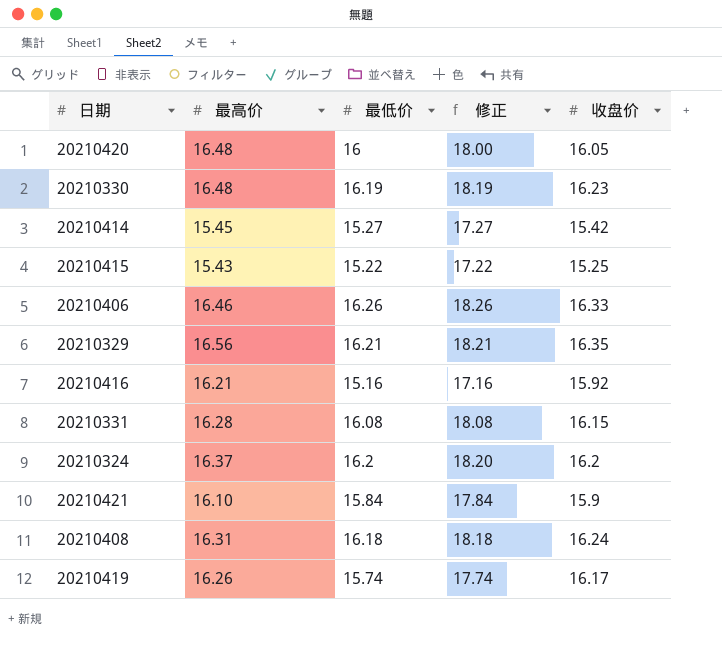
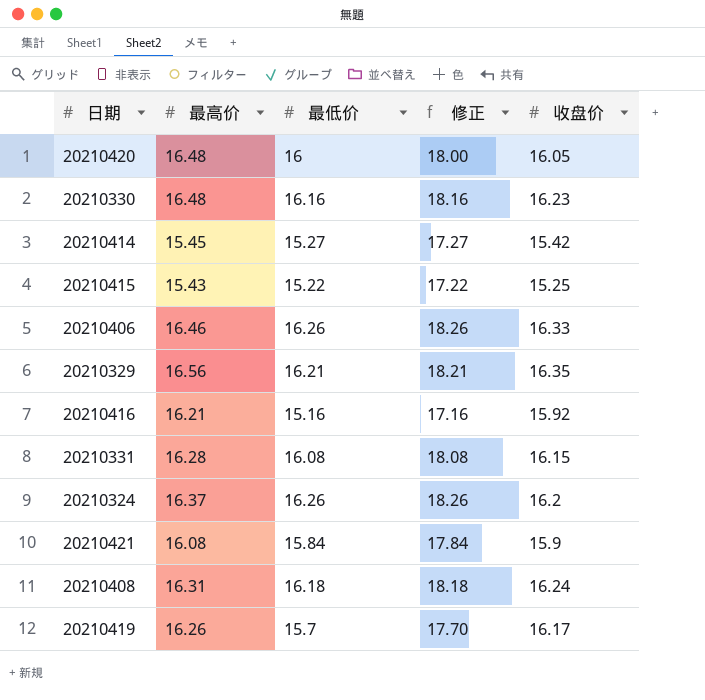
20210330 | 最低价: 16.19 -> 16.16
20210330 | 修正: 18.19 -> 18.16
20210324 | 最低价: 16.2 -> 16.26
20210324 | 修正: 18.20 -> 18.26
20210421 | 最高价: 16.10 -> 16.08
20210419 | 最低价: 15.74 -> 15.7
20210419 | 修正: 17.74 -> 17.70

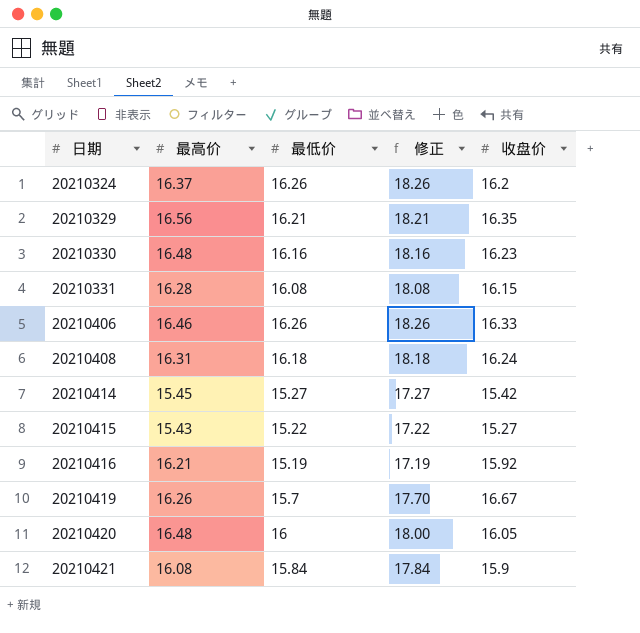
row order: none -> 日期 ascending
20210415 | 收盘价: 15.25 -> 15.27
20210416 | 最低价: 15.16 -> 15.19
20210416 | 修正: 17.16 -> 17.19
20210419 | 收盘价: 16.17 -> 16.67

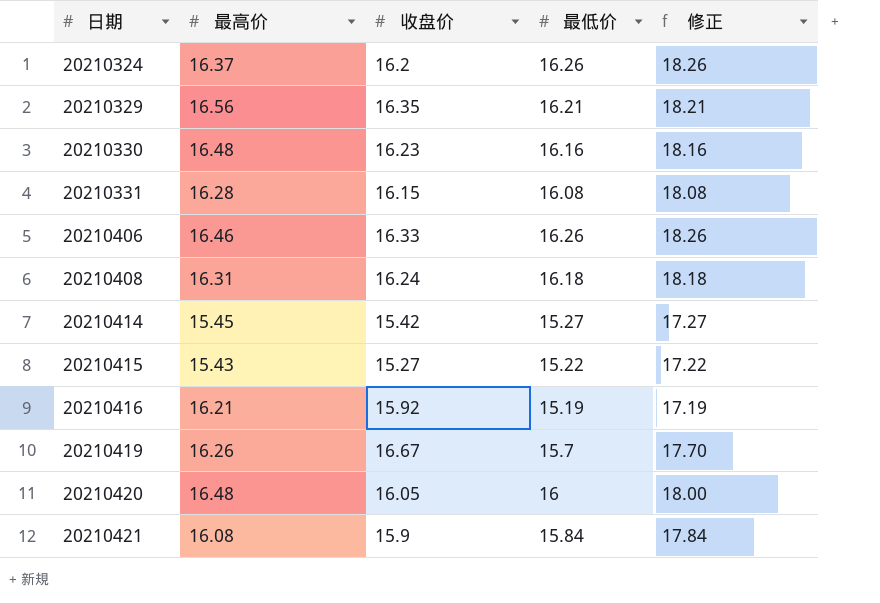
column 收盘价 | position: 5 -> 3

